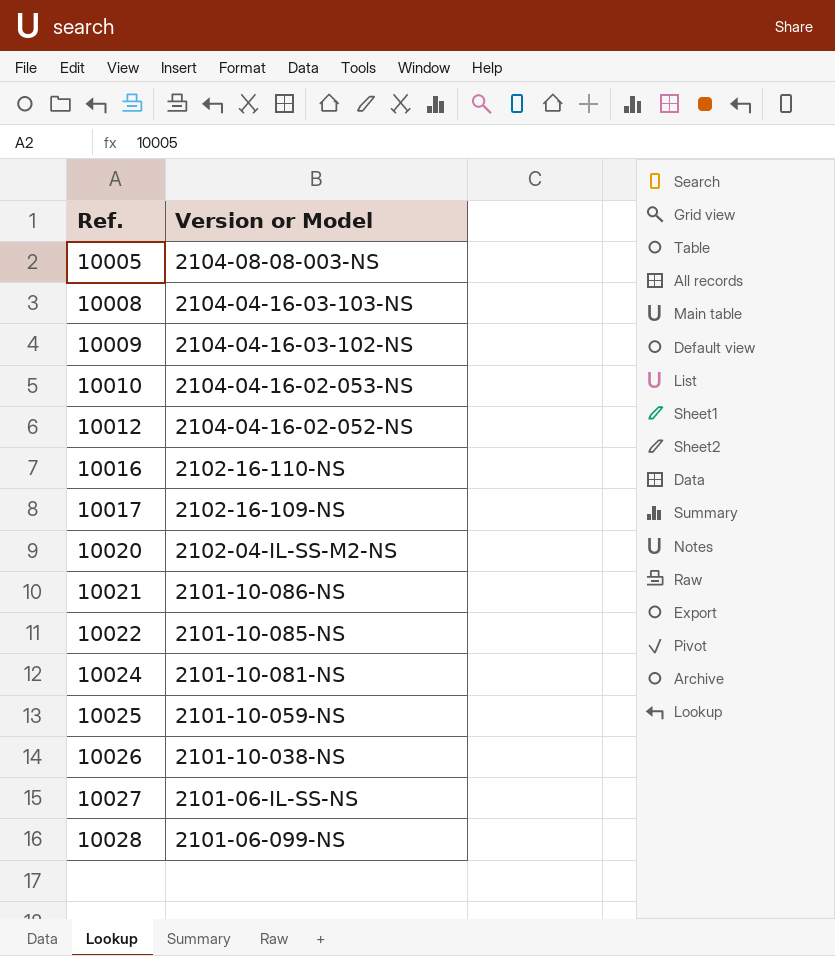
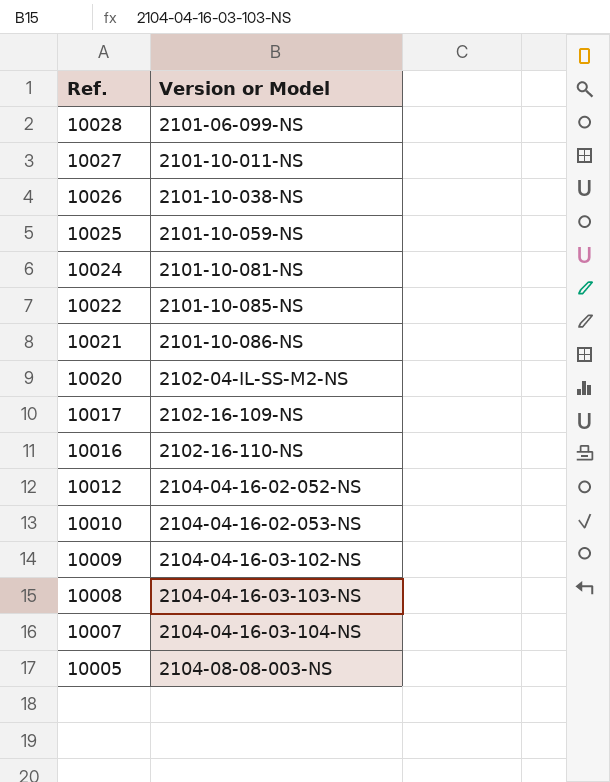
row order: Ref. ascending -> Ref. descending
10027 | Version or Model: 2101-06-IL-SS-NS -> 2101-10-011-NS
row 10007: none -> 2104-04-16-03-104-NS

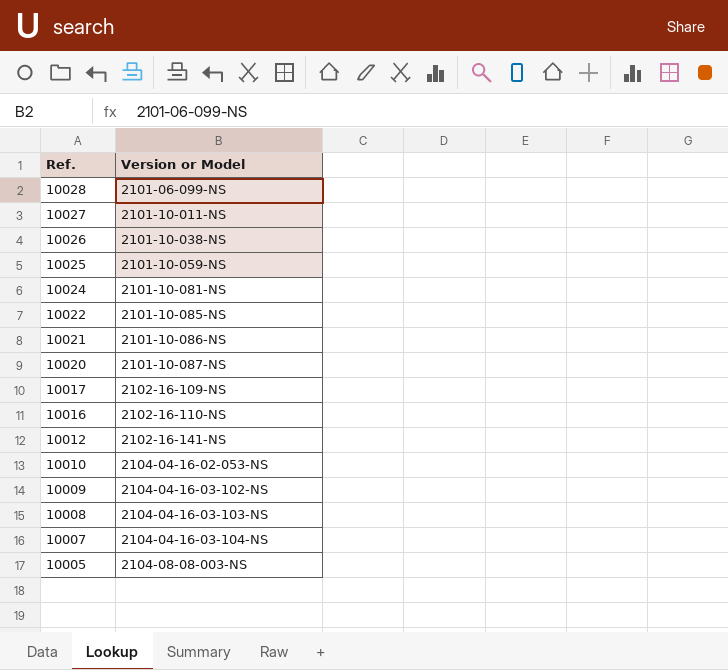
10020 | Version or Model: 2102-04-IL-SS-M2-NS -> 2101-10-087-NS
10012 | Version or Model: 2104-04-16-02-052-NS -> 2102-16-141-NS

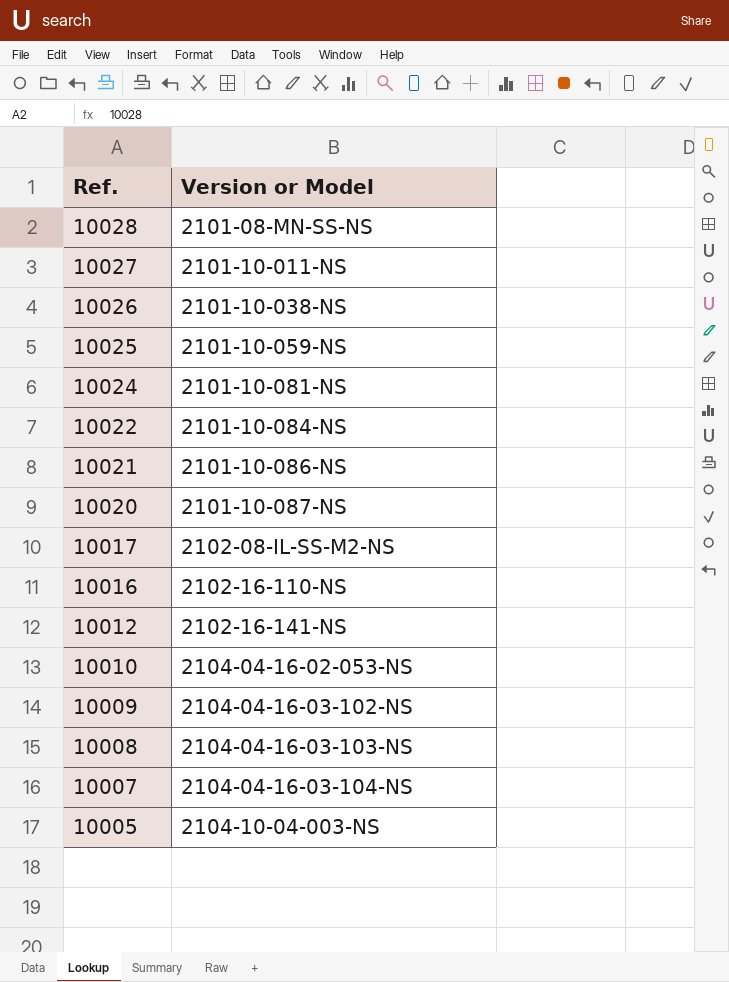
10028 | Version or Model: 2101-06-099-NS -> 2101-08-MN-SS-NS
10022 | Version or Model: 2101-10-085-NS -> 2101-10-084-NS
10017 | Version or Model: 2102-16-109-NS -> 2102-08-IL-SS-M2-NS
10005 | Version or Model: 2104-08-08-003-NS -> 2104-10-04-003-NS

